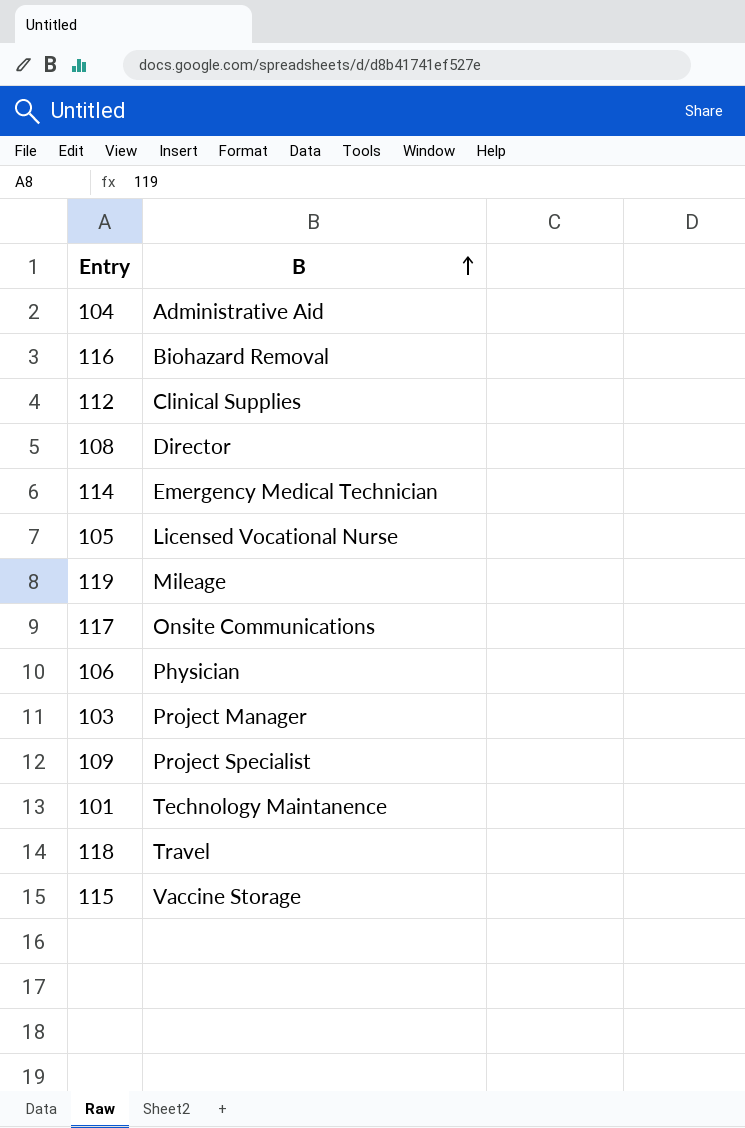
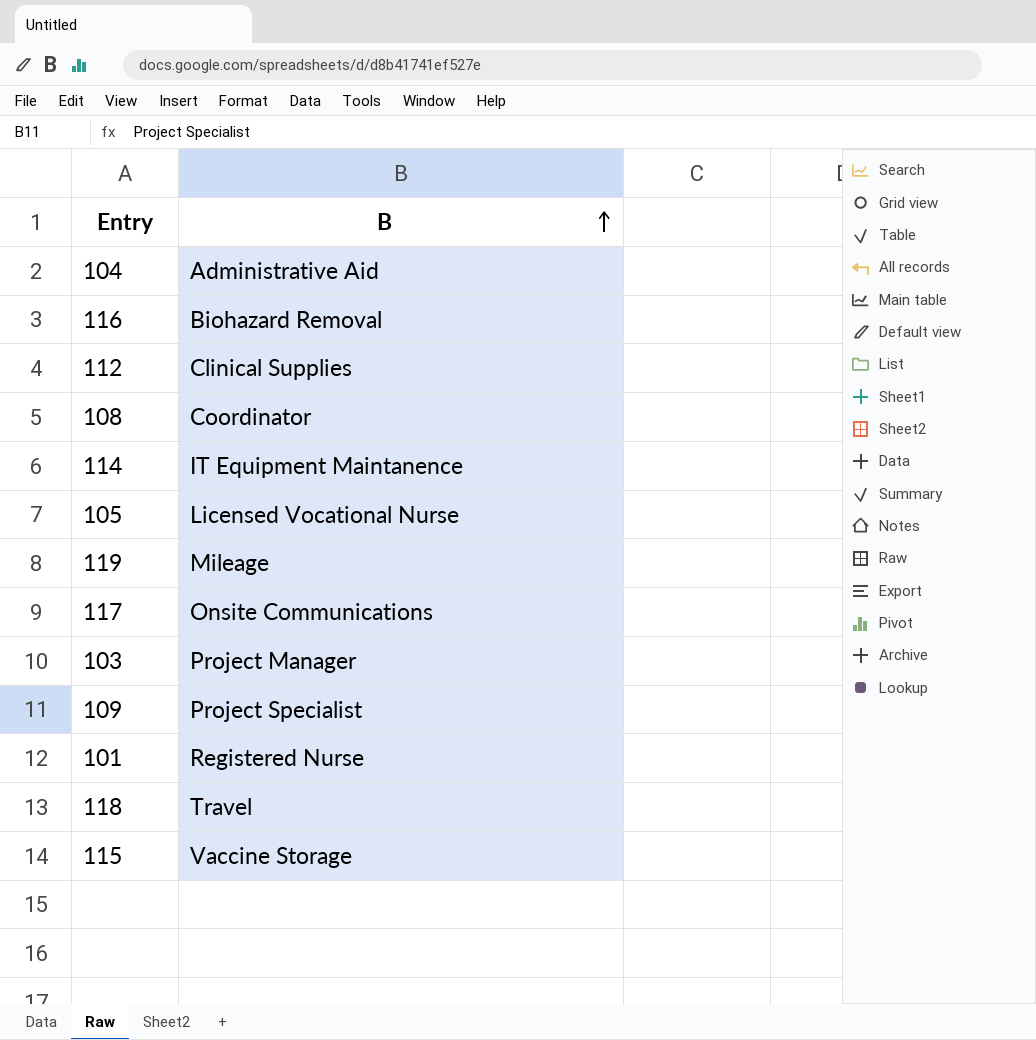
row 106: Physician -> none
108 | B: Director -> Coordinator
114 | B: Emergency Medical Technician -> IT Equipment Maintanence
101 | B: Technology Maintanence -> Registered Nurse

